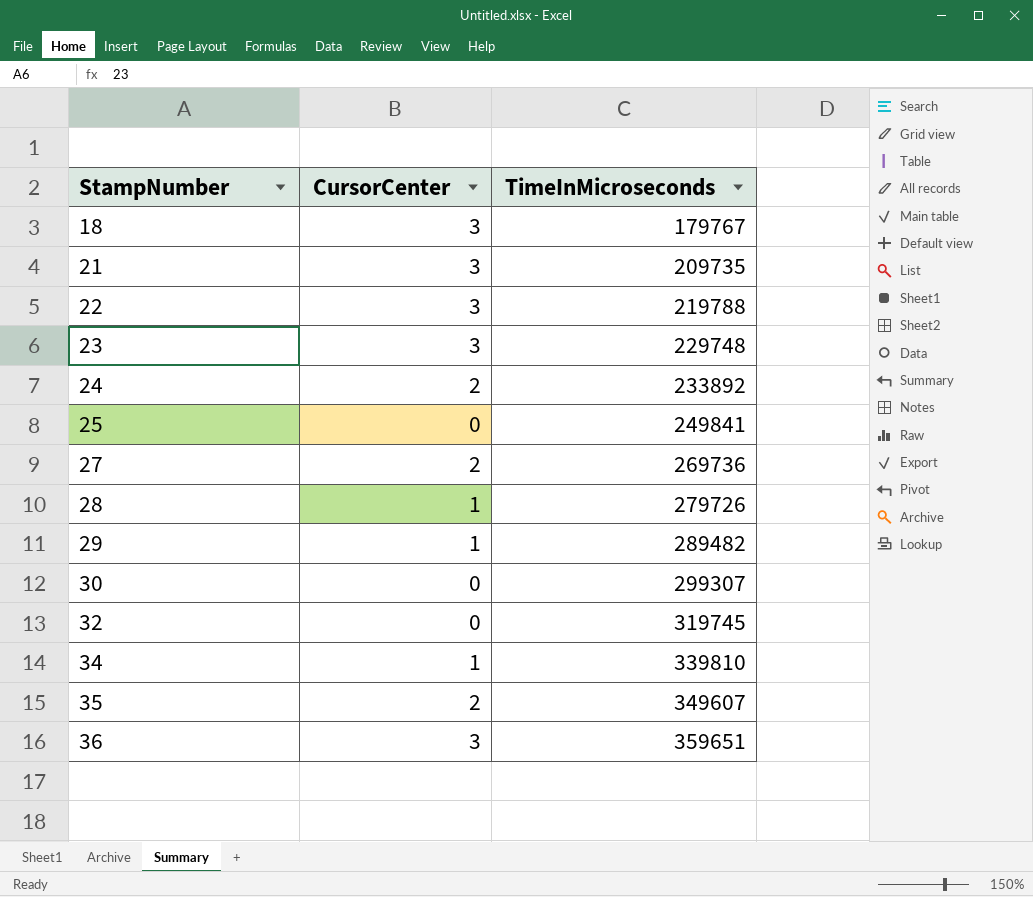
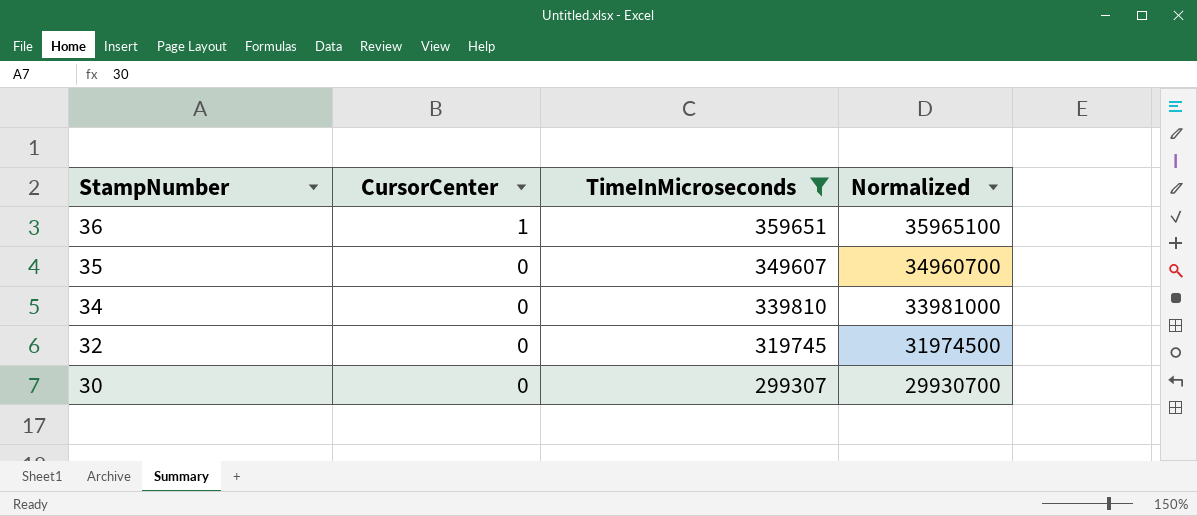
filter: none -> TimeInMicroseconds >= 299307
row order: StampNumber ascending -> StampNumber descending
column Normalized | formula: none -> [TimeInMicroseconds] * 100
36 | CursorCenter: 3 -> 1
35 | CursorCenter: 2 -> 0
34 | CursorCenter: 1 -> 0

